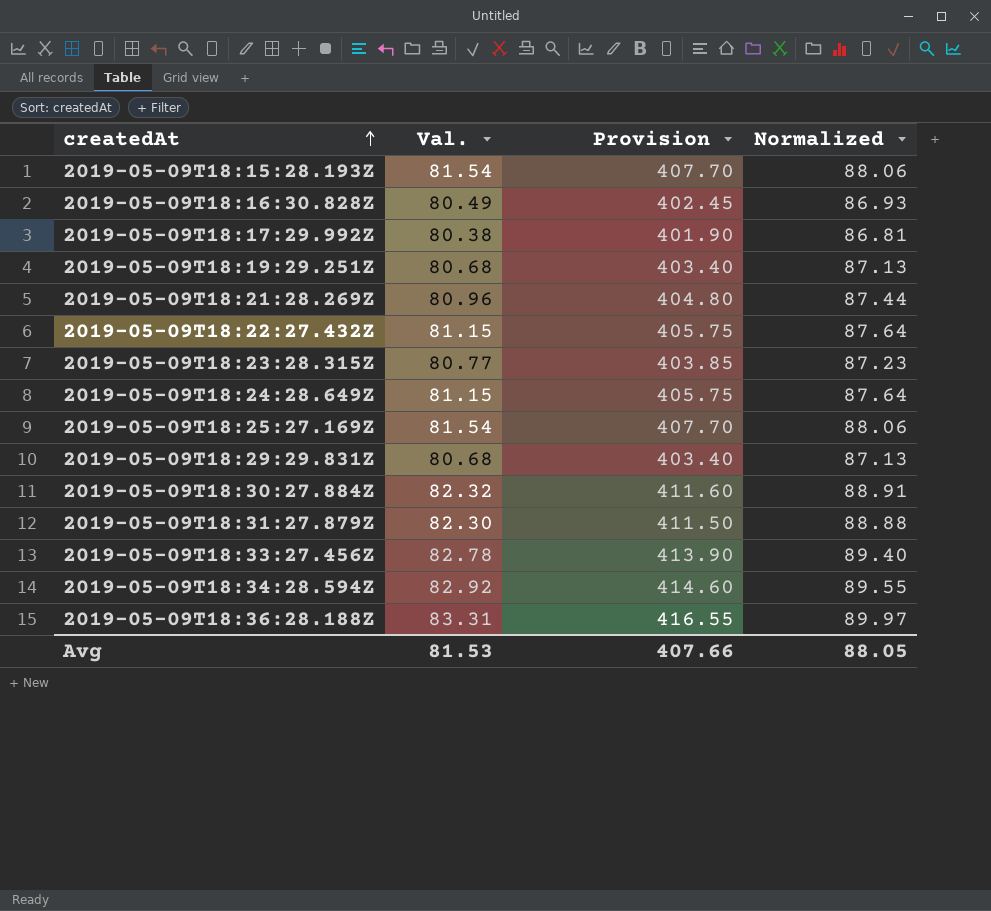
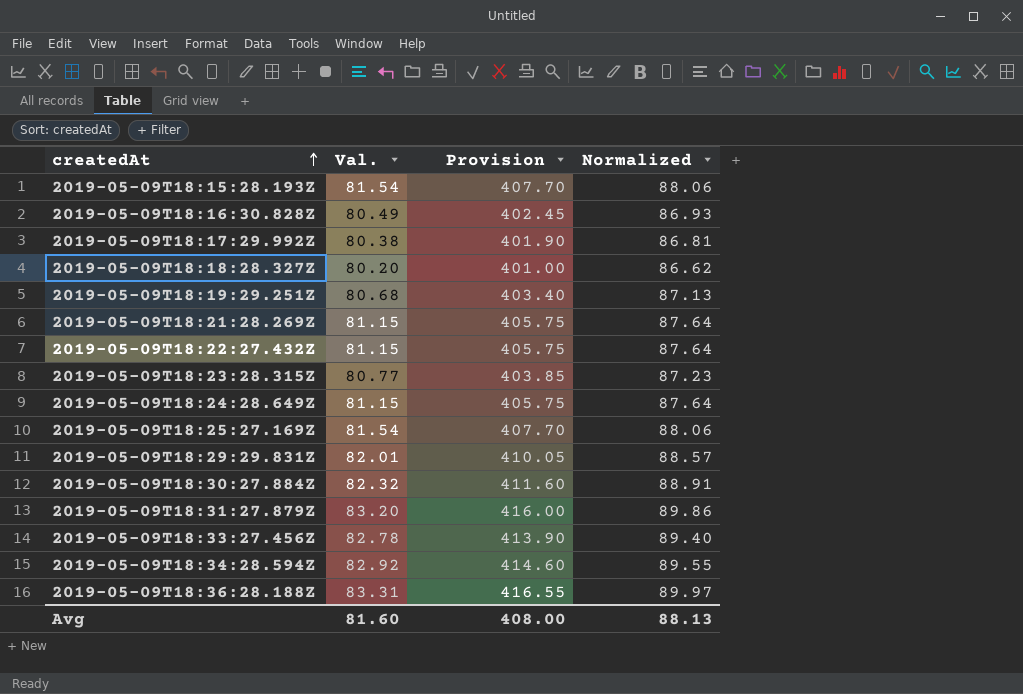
row 2019-05-09T18:18:28.327Z: none -> 80.20 | 401.00 | 86.62
2019-05-09T18:21:28.269Z | Val.: 80.96 -> 81.15
2019-05-09T18:21:28.269Z | Provision: 404.80 -> 405.75
2019-05-09T18:21:28.269Z | Normalized: 87.44 -> 87.64
2019-05-09T18:29:29.831Z | Val.: 80.68 -> 82.01
2019-05-09T18:29:29.831Z | Provision: 403.40 -> 410.05
2019-05-09T18:29:29.831Z | Normalized: 87.13 -> 88.57
2019-05-09T18:31:27.879Z | Val.: 82.30 -> 83.20
2019-05-09T18:31:27.879Z | Provision: 411.50 -> 416.00
2019-05-09T18:31:27.879Z | Normalized: 88.88 -> 89.86
Avg | Val.: 81.53 -> 81.60
Avg | Provision: 407.66 -> 408.00
Avg | Normalized: 88.05 -> 88.13

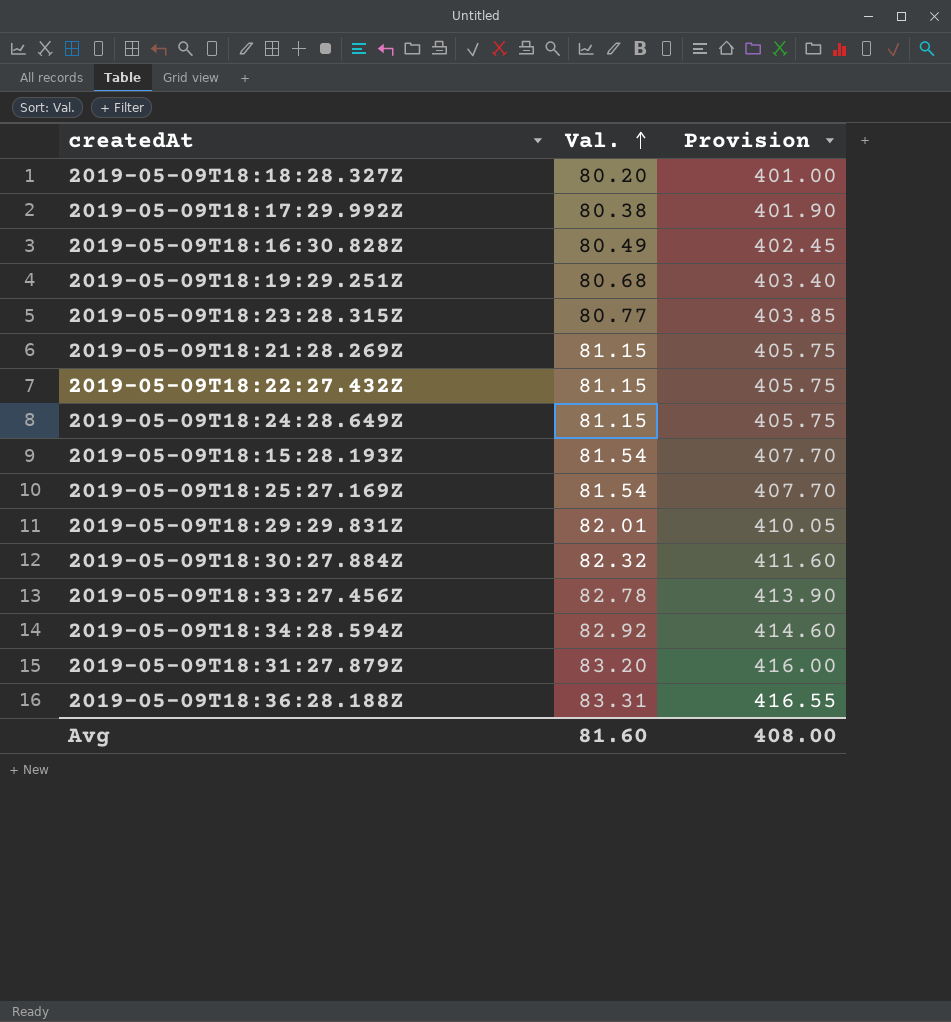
row order: createdAt ascending -> Val. ascending
column Normalized | formula: [Val.] * 1.08 -> none

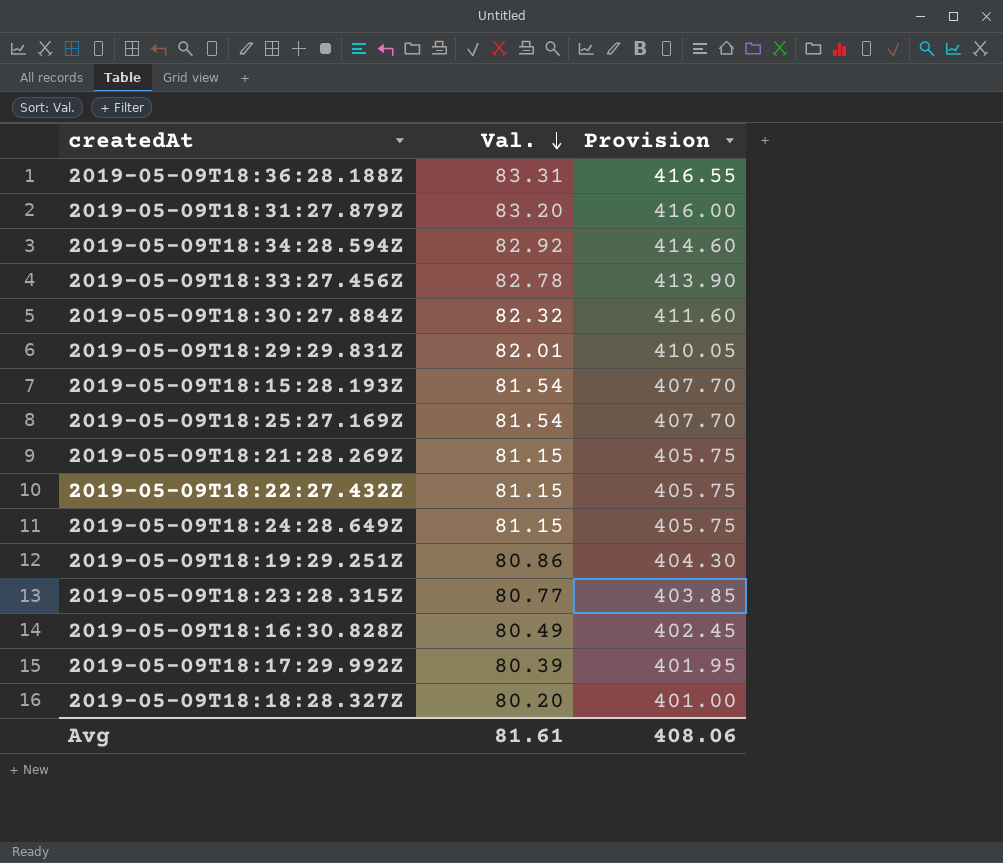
row order: Val. ascending -> Val. descending
2019-05-09T18:19:29.251Z | Val.: 80.68 -> 80.86
2019-05-09T18:19:29.251Z | Provision: 403.40 -> 404.30
2019-05-09T18:17:29.992Z | Val.: 80.38 -> 80.39
2019-05-09T18:17:29.992Z | Provision: 401.90 -> 401.95
Avg | Val.: 81.60 -> 81.61
Avg | Provision: 408.00 -> 408.06

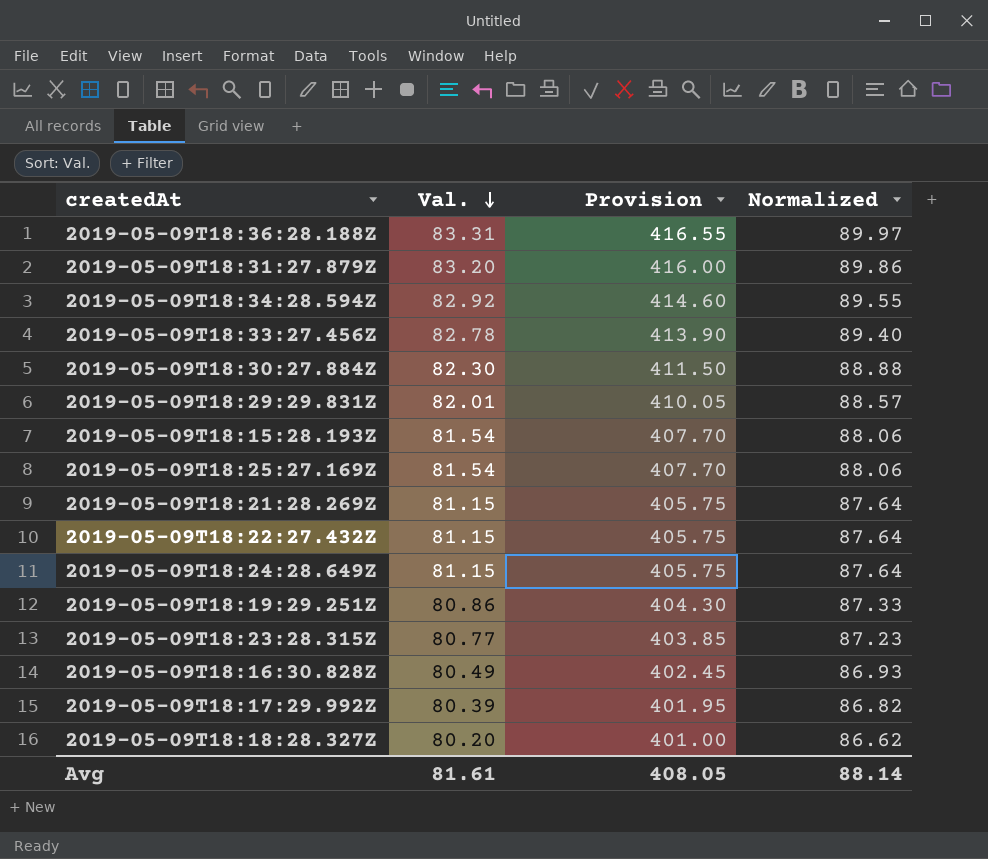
column Normalized | formula: none -> [Val.] * 1.08
2019-05-09T18:30:27.884Z | Val.: 82.32 -> 82.30
2019-05-09T18:30:27.884Z | Provision: 411.60 -> 411.50
Avg | Provision: 408.06 -> 408.05

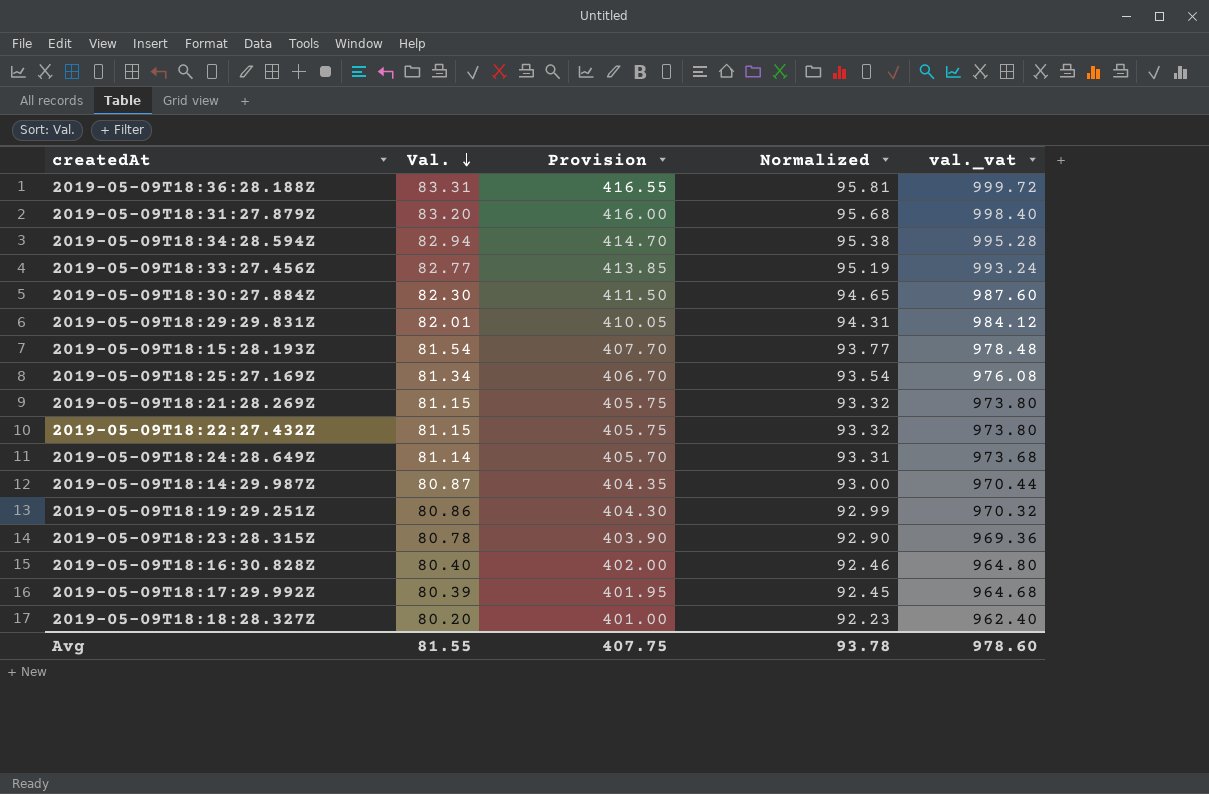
column Normalized | formula: [Val.] * 1.08 -> [Val.] * 1.15
column val._vat | formula: none -> [Val.] * 12
2019-05-09T18:34:28.594Z | Val.: 82.92 -> 82.94
2019-05-09T18:34:28.594Z | Provision: 414.60 -> 414.70
2019-05-09T18:33:27.456Z | Val.: 82.78 -> 82.77
2019-05-09T18:33:27.456Z | Provision: 413.90 -> 413.85
2019-05-09T18:25:27.169Z | Val.: 81.54 -> 81.34
2019-05-09T18:25:27.169Z | Provision: 407.70 -> 406.70
2019-05-09T18:24:28.649Z | Val.: 81.15 -> 81.14
2019-05-09T18:24:28.649Z | Provision: 405.75 -> 405.70
row 2019-05-09T18:14:29.987Z: none -> 80.87 | 404.35 | 93.00 | 970.44
2019-05-09T18:23:28.315Z | Val.: 80.77 -> 80.78
2019-05-09T18:23:28.315Z | Provision: 403.85 -> 403.90
2019-05-09T18:16:30.828Z | Val.: 80.49 -> 80.40
2019-05-09T18:16:30.828Z | Provision: 402.45 -> 402.00
Avg | Val.: 81.61 -> 81.55
Avg | Provision: 408.05 -> 407.75
Avg | Normalized: 88.14 -> 93.78

